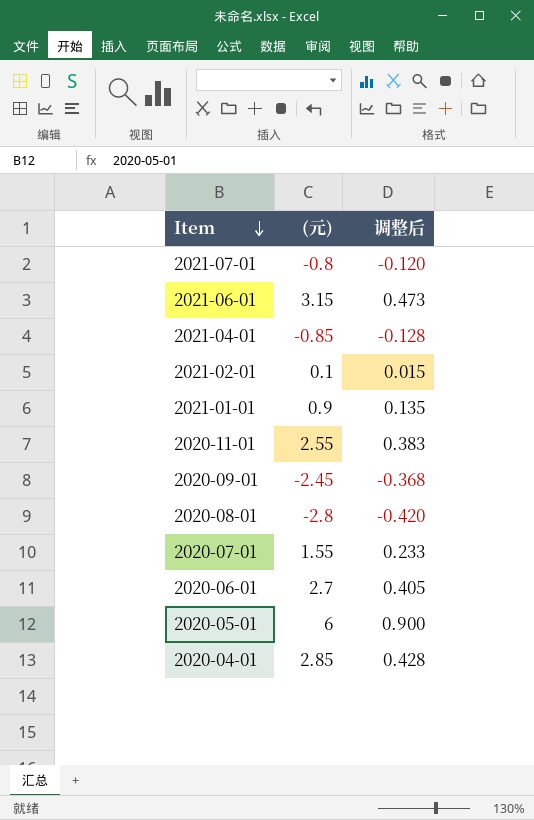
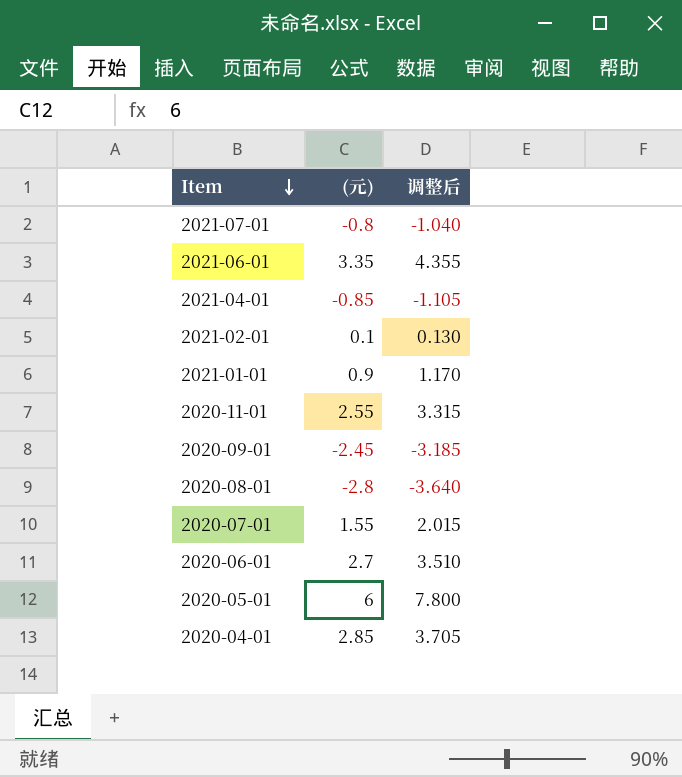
column 调整后 | formula: [(元)] * 0.15 -> [(元)] * 1.3
2021-06-01 | (元): 3.15 -> 3.35

